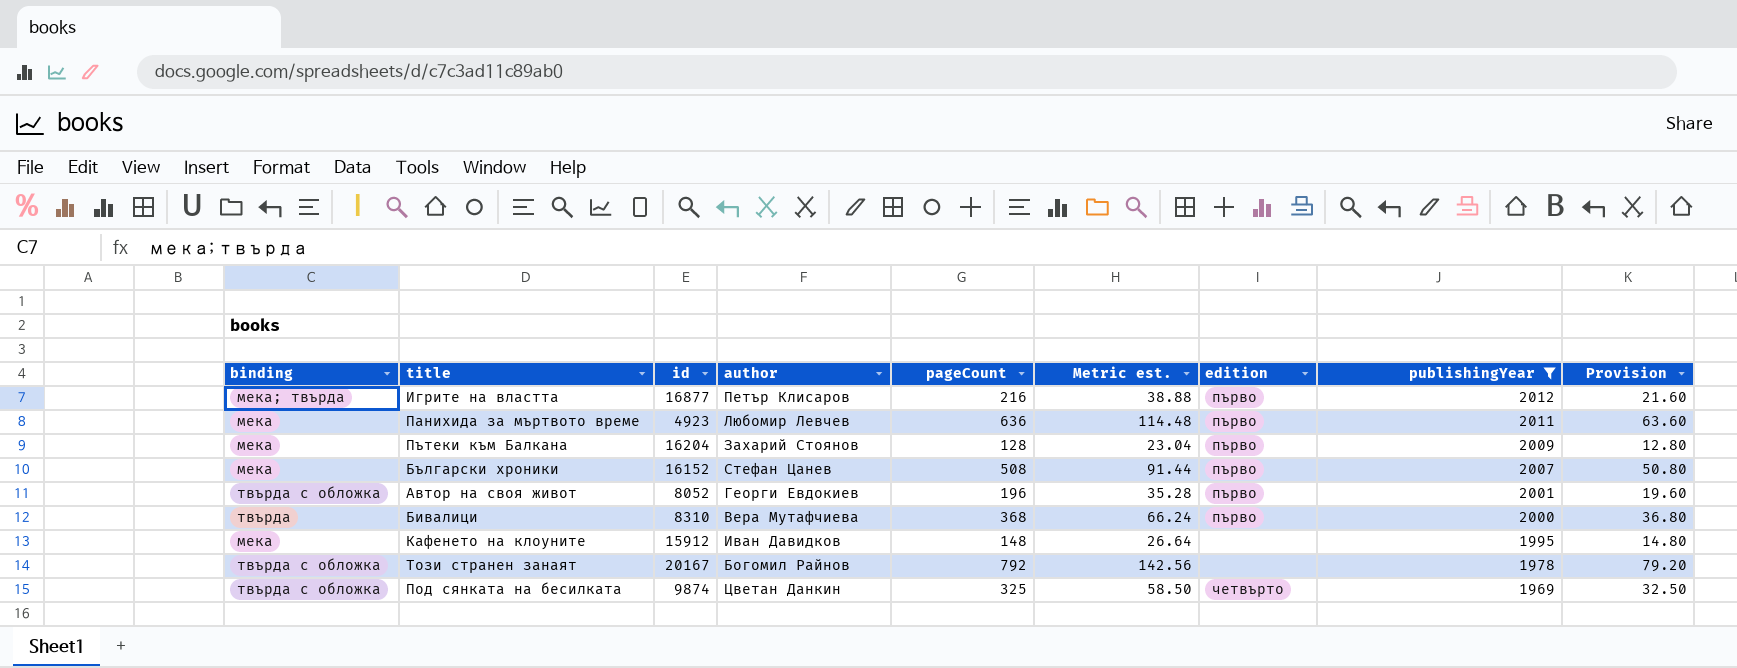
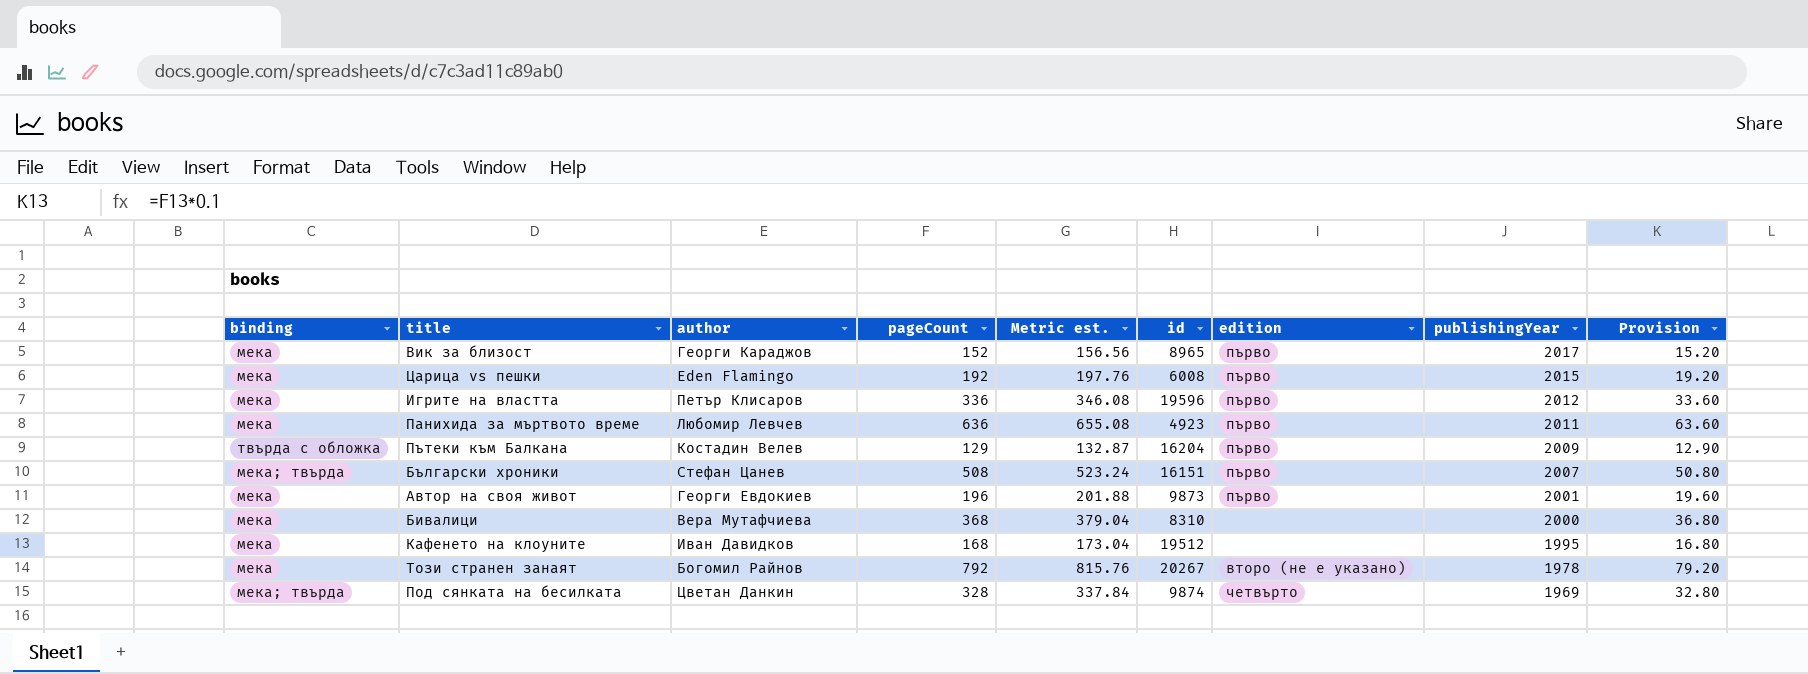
filter: publishingYear <= 2012 -> none
column Metric est. | formula: [pageCount] * 0.18 -> [pageCount] * 1.03
column id | position: 3 -> 6
Игрите на властта | binding: мека; твърда -> мека
Игрите на властта | pageCount: 216 -> 336
Игрите на властта | id: 16877 -> 19596
Игрите на властта | Provision: 21.60 -> 33.60
Пътеки към Балкана | binding: мека -> твърда с обложка
Пътеки към Балкана | author: Захарий Стоянов -> Костадин Велев
Пътеки към Балкана | pageCount: 128 -> 129
Пътеки към Балкана | Provision: 12.80 -> 12.90
Български хроники | binding: мека -> мека; твърда
Български хроники | id: 16152 -> 16151
Автор на своя живот | binding: твърда с обложка -> мека
Автор на своя живот | id: 8052 -> 9873
Бивалици | binding: твърда -> мека
Бивалици | edition: първо -> none
Кафенето на клоуните | pageCount: 148 -> 168
Кафенето на клоуните | id: 15912 -> 19512
Кафенето на клоуните | Provision: 14.80 -> 16.80
Този странен занаят | binding: твърда с обложка -> мека
Този странен занаят | id: 20167 -> 20267
Този странен занаят | edition: none -> второ (не е указано)
Под сянката на бесилката | binding: твърда с обложка -> мека; твърда
Под сянката на бесилката | pageCount: 325 -> 328
Под сянката на бесилката | Provision: 32.50 -> 32.80

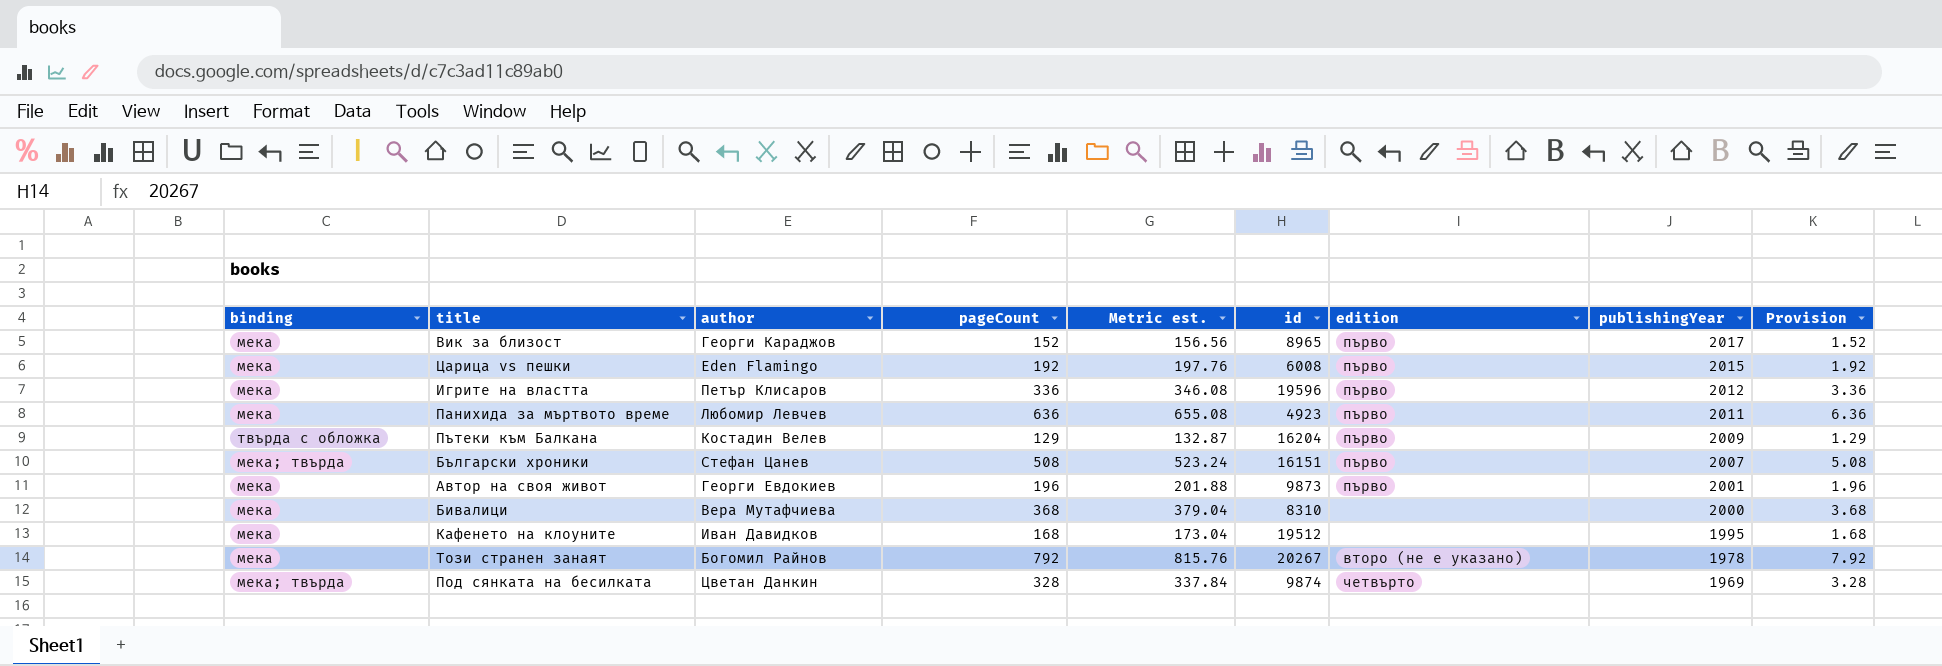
column Provision | formula: [pageCount] * 0.1 -> [pageCount] * 0.01

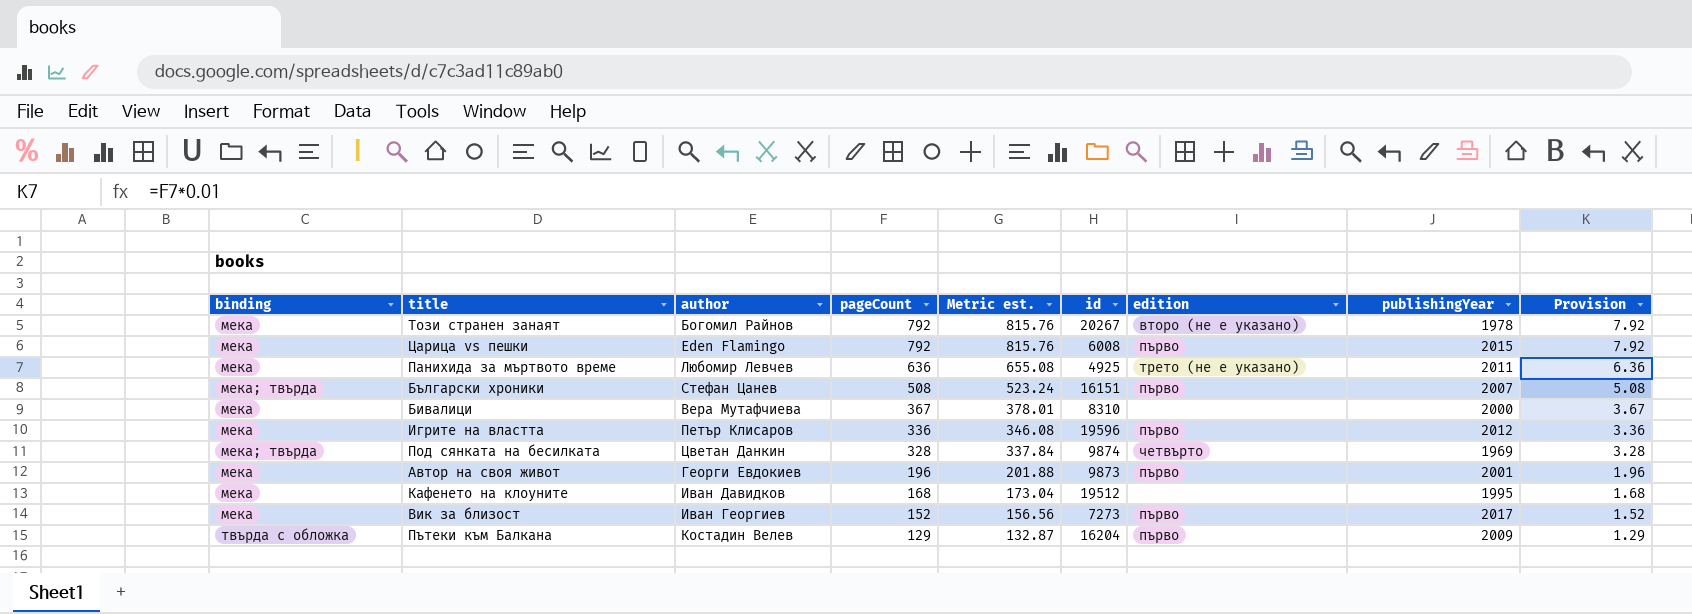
row order: publishingYear descending -> pageCount descending
Царица vs пешки | pageCount: 192 -> 792
Царица vs пешки | Metric est.: 197.76 -> 815.76
Царица vs пешки | Provision: 1.92 -> 7.92
Панихида за мъртвото време | id: 4923 -> 4925
Панихида за мъртвото време | edition: първо -> трето (не е указано)
Бивалици | pageCount: 368 -> 367
Бивалици | Metric est.: 379.04 -> 378.01
Бивалици | Provision: 3.68 -> 3.67
Вик за близост | author: Георги Караджов -> Иван Георгиев
Вик за близост | id: 8965 -> 7273

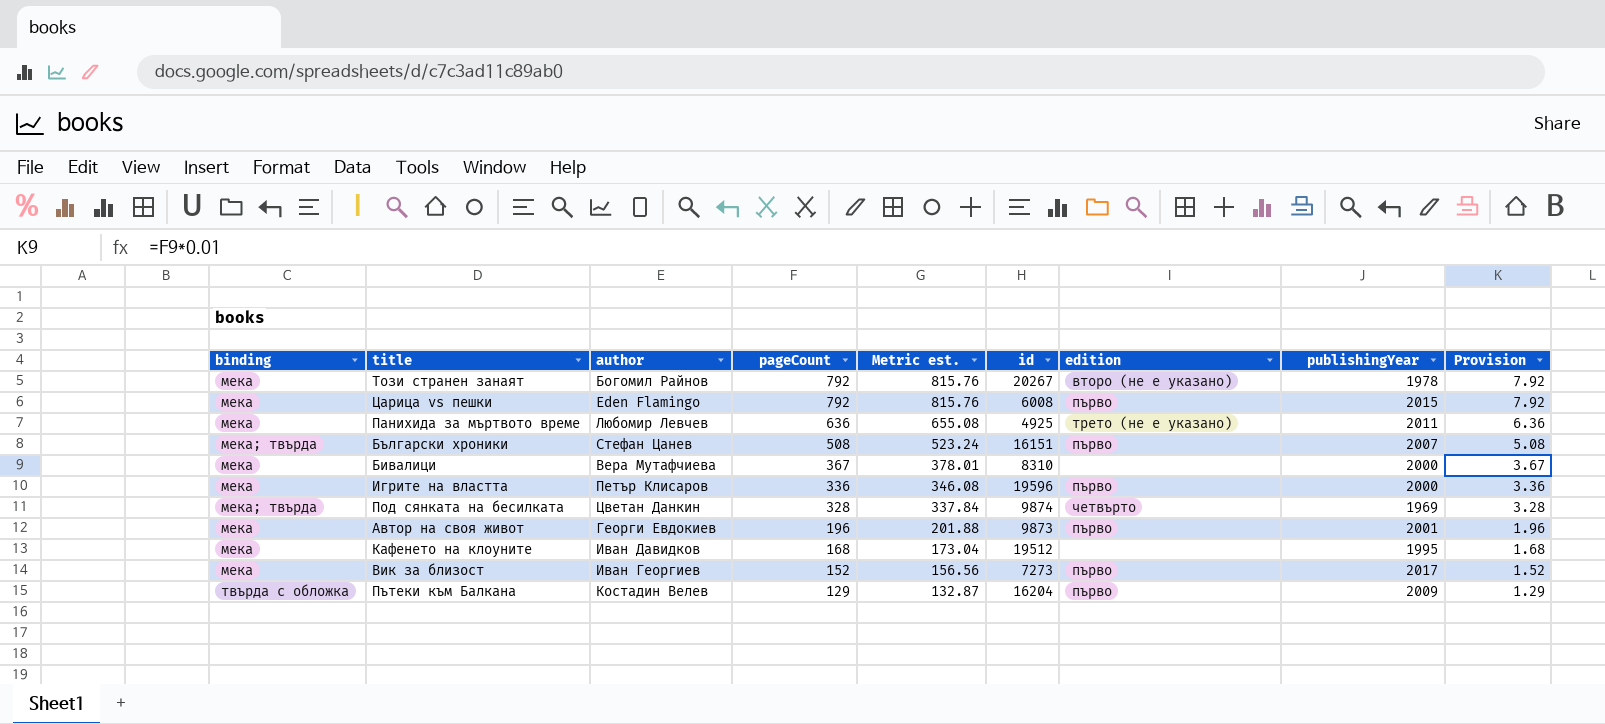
Игрите на властта | publishingYear: 2012 -> 2000

